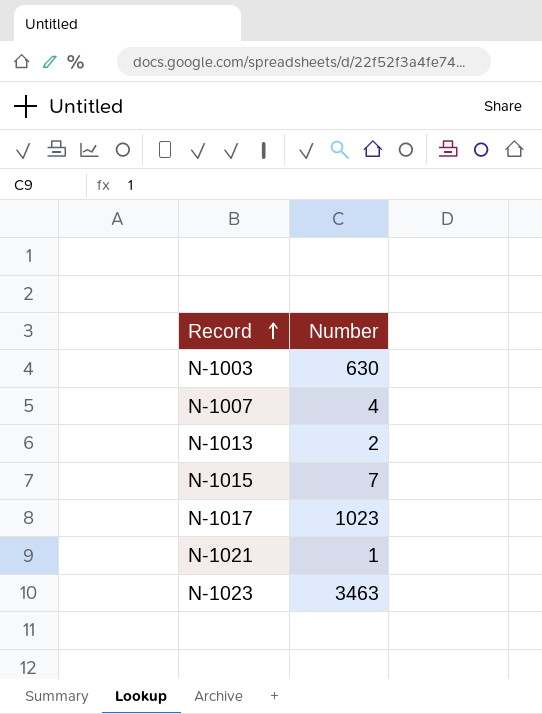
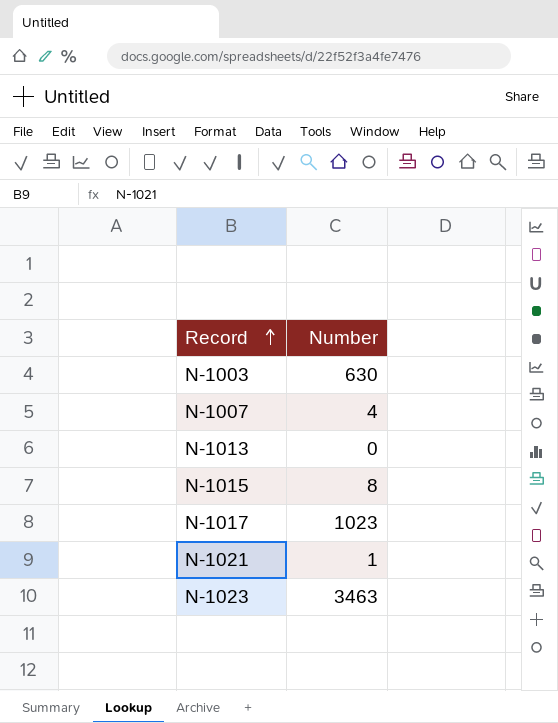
N-1013 | Number: 2 -> 0
N-1015 | Number: 7 -> 8

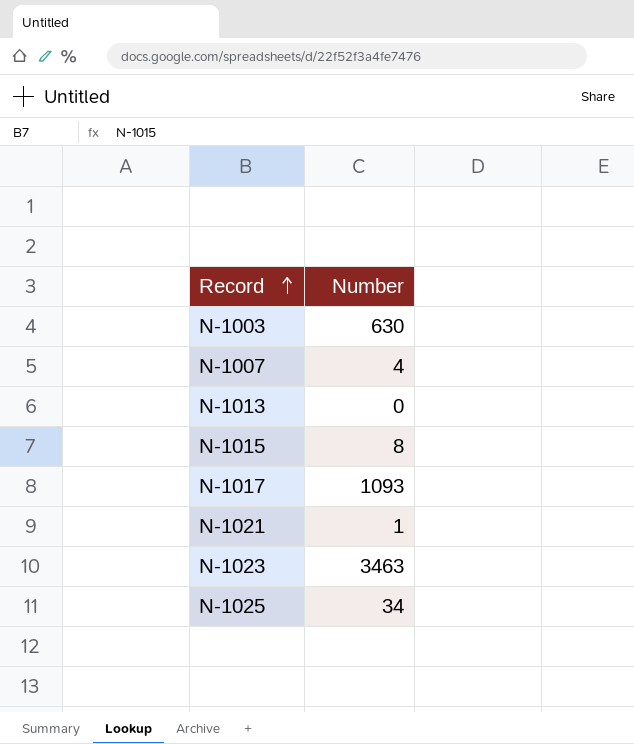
N-1017 | Number: 1023 -> 1093
row N-1025: none -> 34

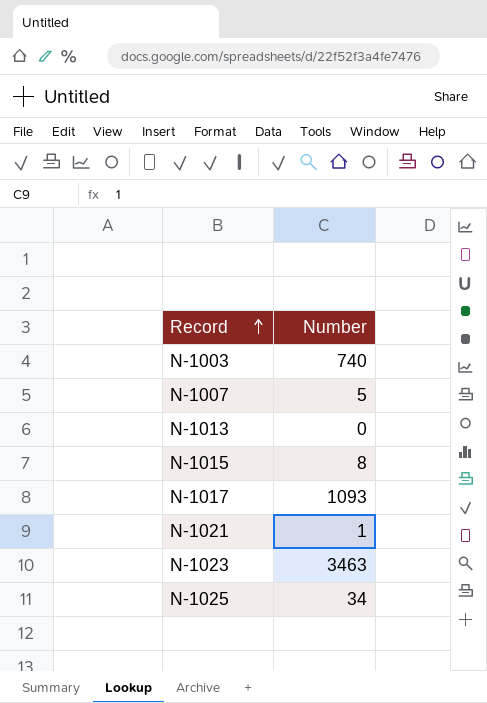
N-1003 | Number: 630 -> 740
N-1007 | Number: 4 -> 5

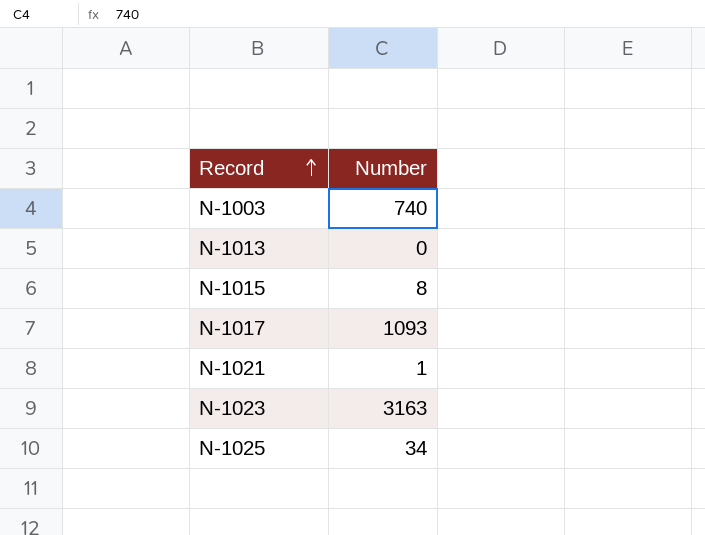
row N-1007: 5 -> none
N-1023 | Number: 3463 -> 3163

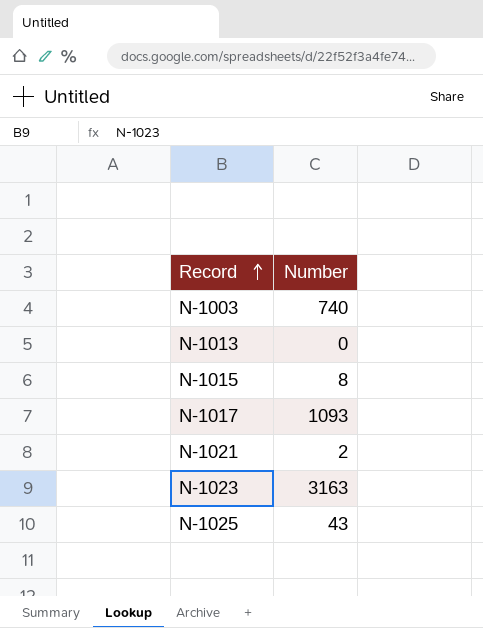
N-1021 | Number: 1 -> 2
N-1025 | Number: 34 -> 43

